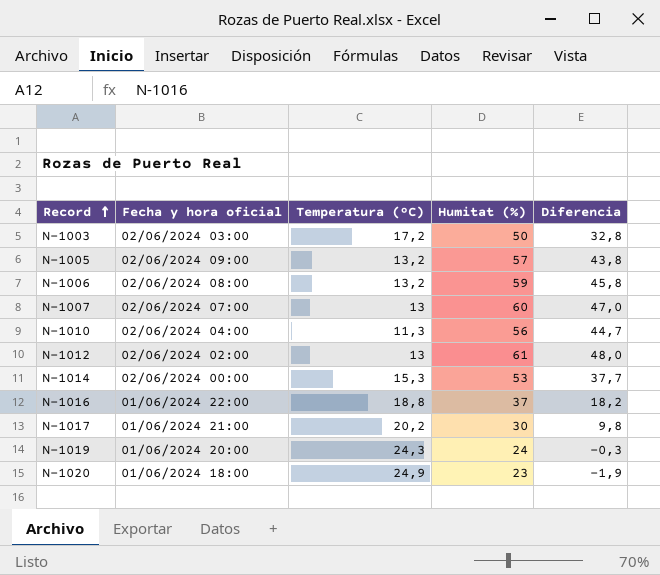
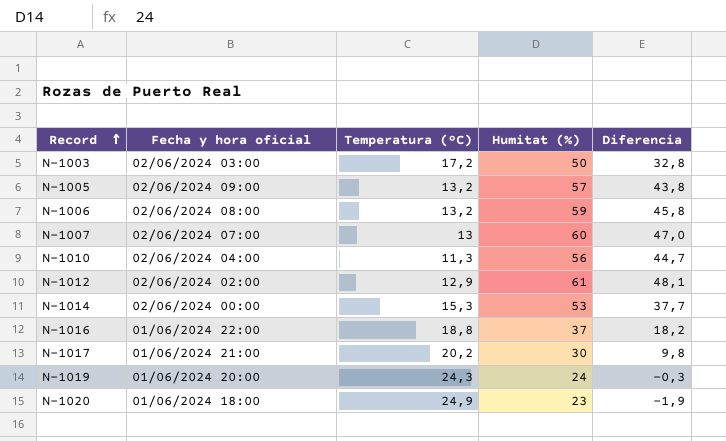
N-1012 | Temperatura (ºC): 13 -> 12,9
N-1012 | Diferencia: 48,0 -> 48,1

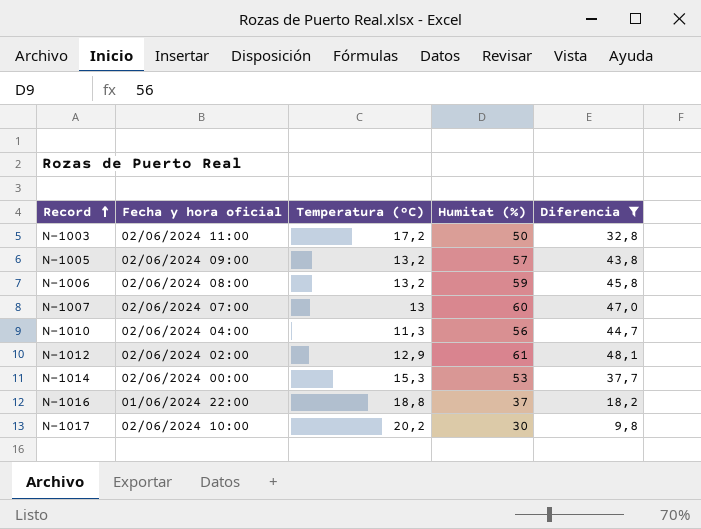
filter: none -> Diferencia >= 9,8
N-1003 | Fecha y hora oficial: 02/06/2024 03:00 -> 02/06/2024 11:00
N-1017 | Fecha y hora oficial: 01/06/2024 21:00 -> 02/06/2024 10:00

